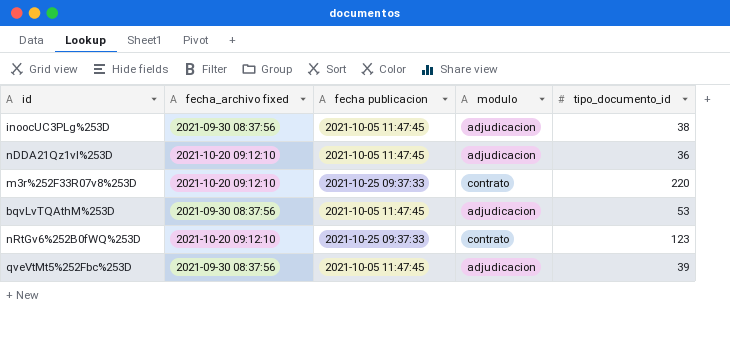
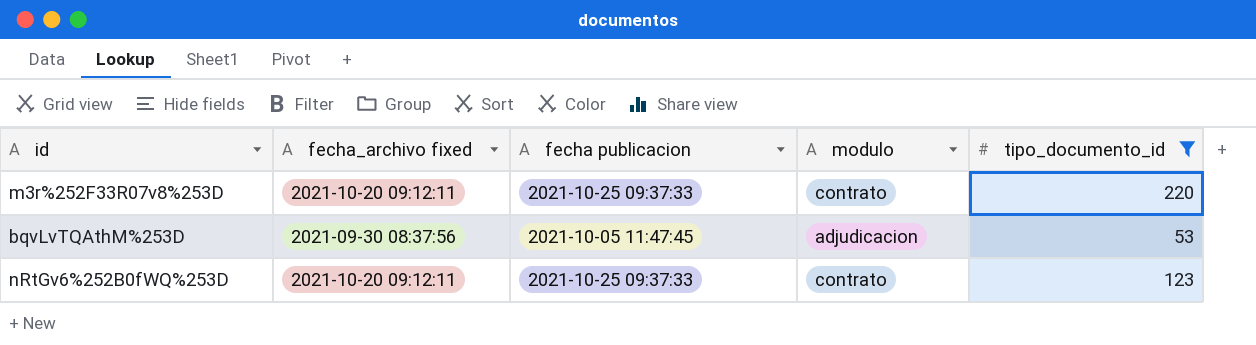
filter: none -> tipo_documento_id >= 53
m3r%252F33R07v8%253D | fecha_archivo fixed: 2021-10-20 09:12:10 -> 2021-10-20 09:12:11
nRtGv6%252B0fWQ%253D | fecha_archivo fixed: 2021-10-20 09:12:10 -> 2021-10-20 09:12:11

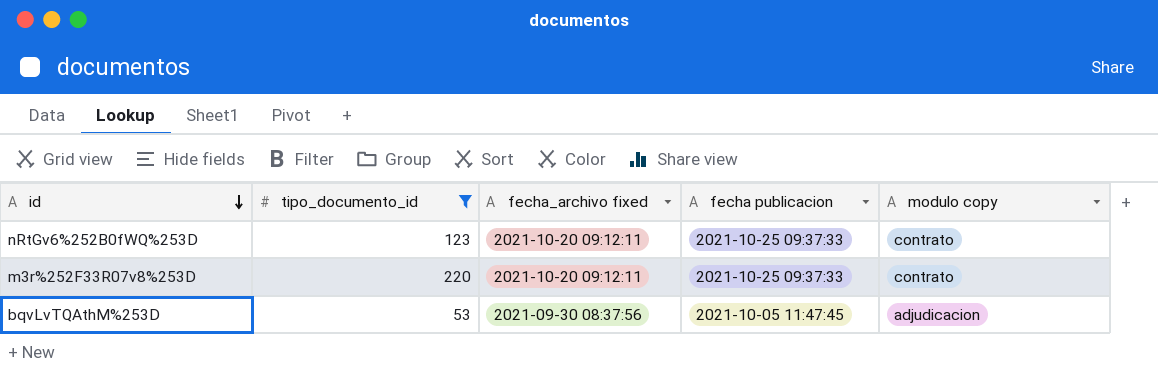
row order: none -> id descending
column tipo_documento_id | position: 5 -> 2
column name: modulo -> modulo copy

